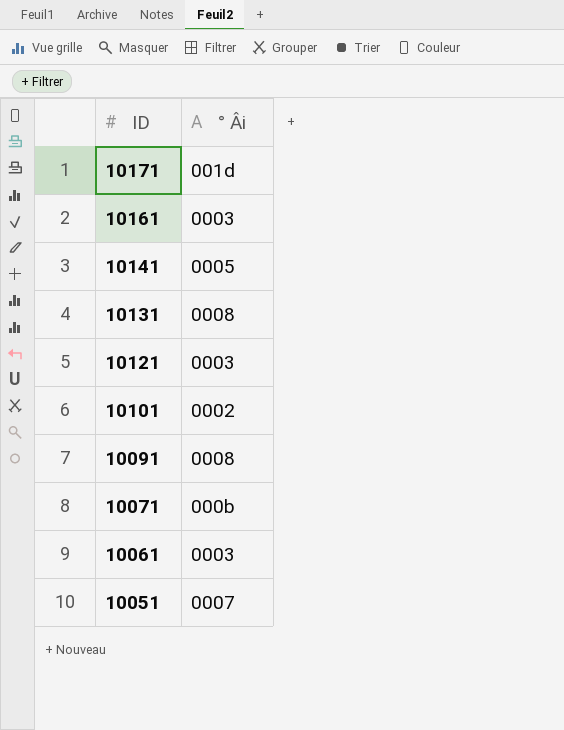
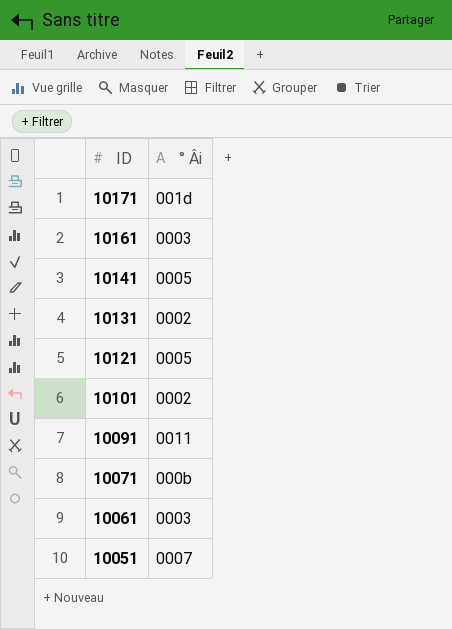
10131 | ° Âi: 0008 -> 0002
10121 | ° Âi: 0003 -> 0005
10091 | ° Âi: 0008 -> 0011

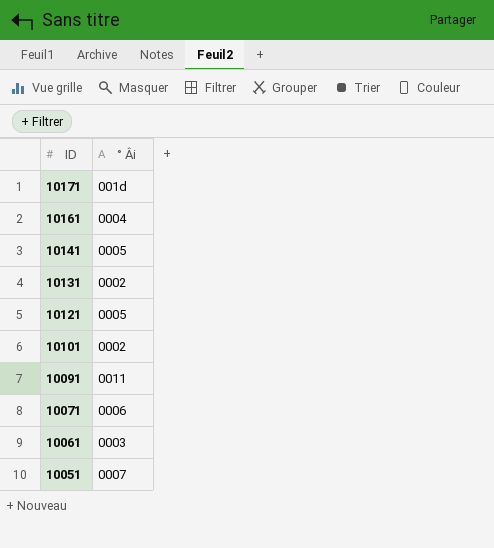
10161 | ° Âi: 0003 -> 0004
10071 | ° Âi: 000b -> 0006

